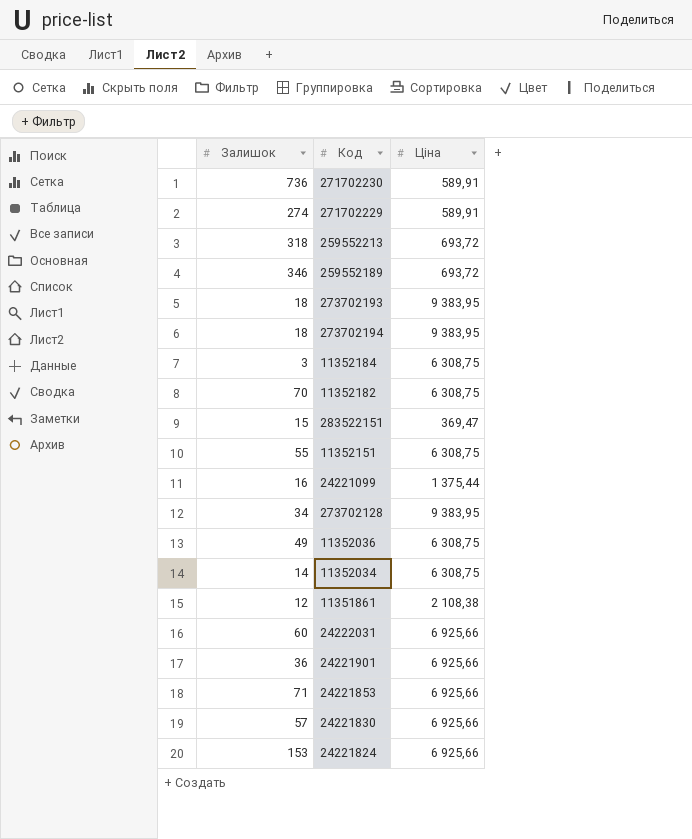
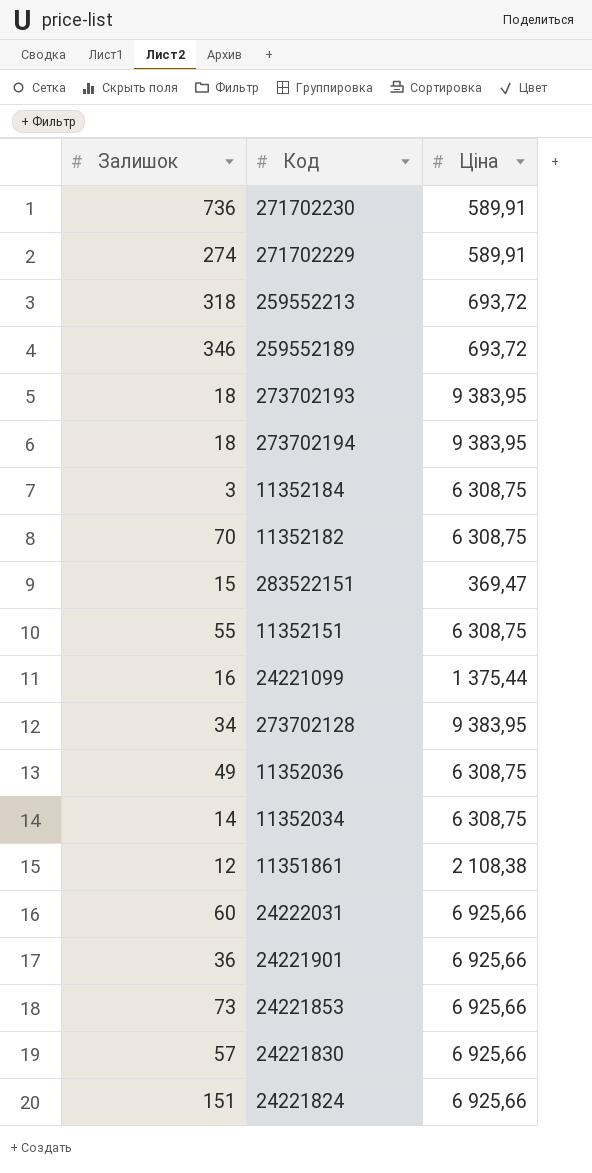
24221853 | Залишок: 71 -> 73
24221824 | Залишок: 153 -> 151

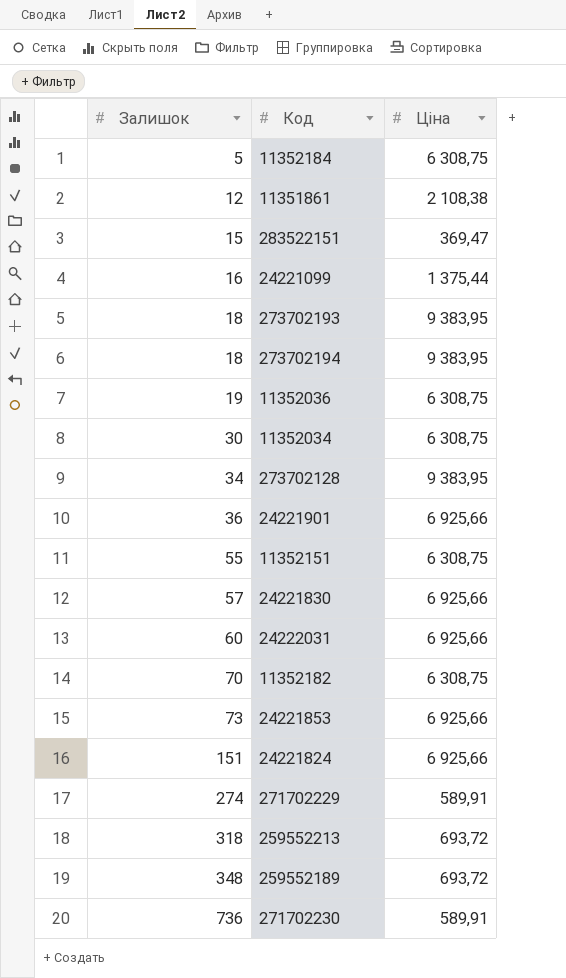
row order: none -> Залишок ascending
11352184 | Залишок: 3 -> 5
11352036 | Залишок: 49 -> 19
11352034 | Залишок: 14 -> 30
259552189 | Залишок: 346 -> 348

